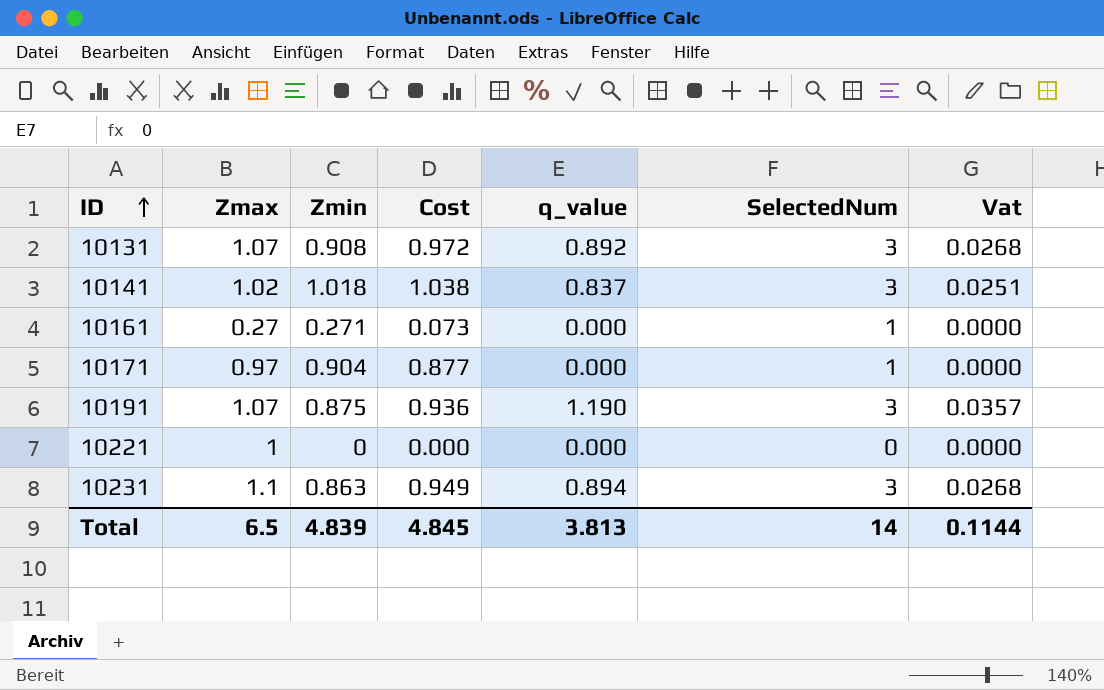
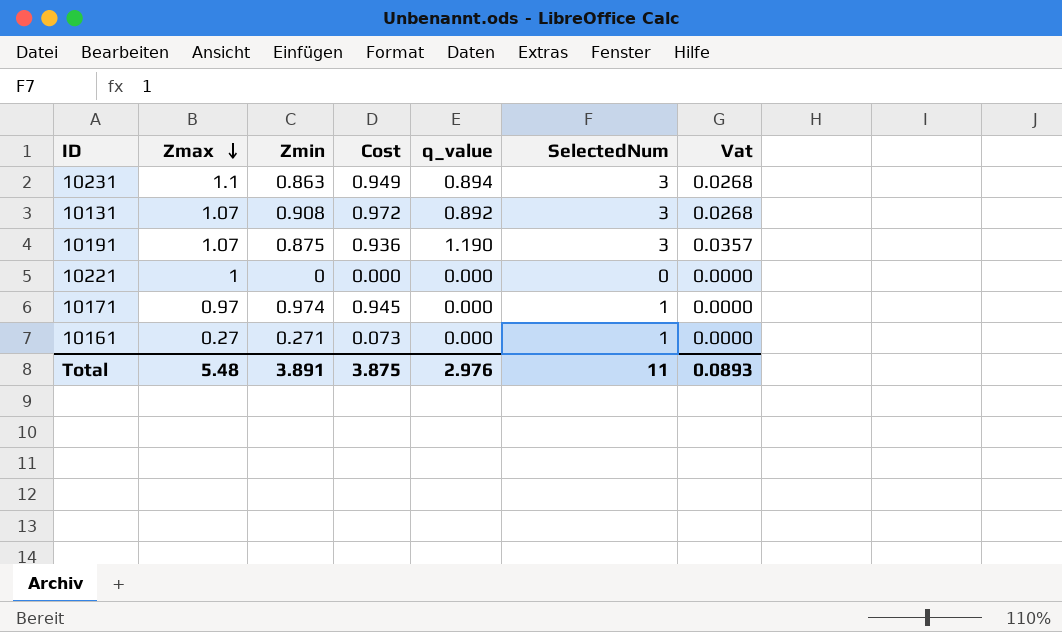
row order: ID ascending -> Zmax descending
row 10141: 1.02 | 1.018 | 1.038 | 0.837 | 3 | 0.0251 -> none
10171 | Zmin: 0.904 -> 0.974
10171 | Cost: 0.877 -> 0.945
Total | Zmax: 6.5 -> 5.48
Total | Zmin: 4.839 -> 3.891
Total | Cost: 4.845 -> 3.875
Total | q_value: 3.813 -> 2.976
Total | SelectedNum: 14 -> 11
Total | Vat: 0.1144 -> 0.0893

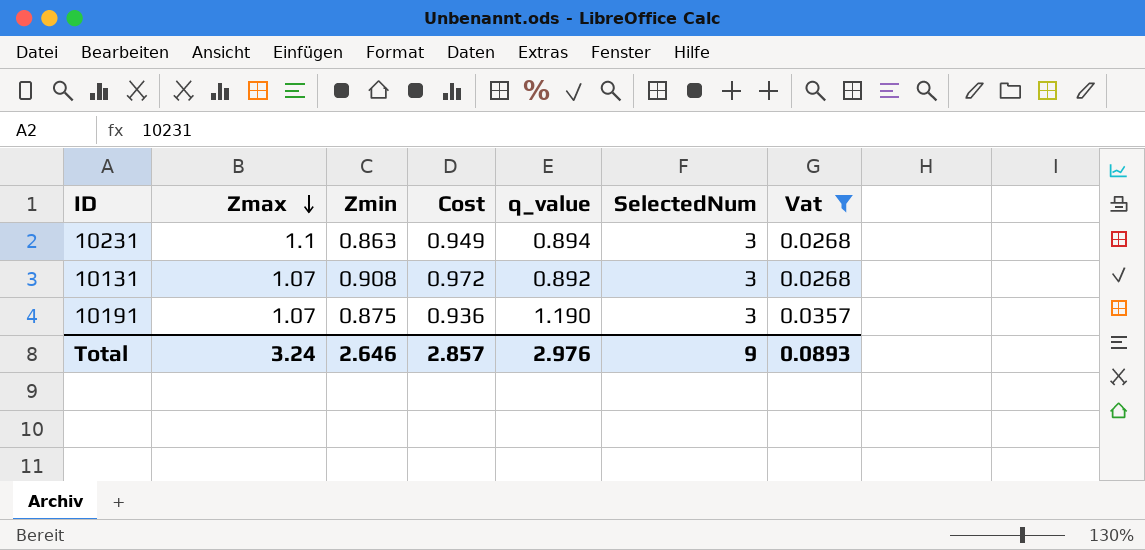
filter: none -> Vat != 0.0000
Total | Zmax: 5.48 -> 3.24
Total | Zmin: 3.891 -> 2.646
Total | Cost: 3.875 -> 2.857
Total | SelectedNum: 11 -> 9

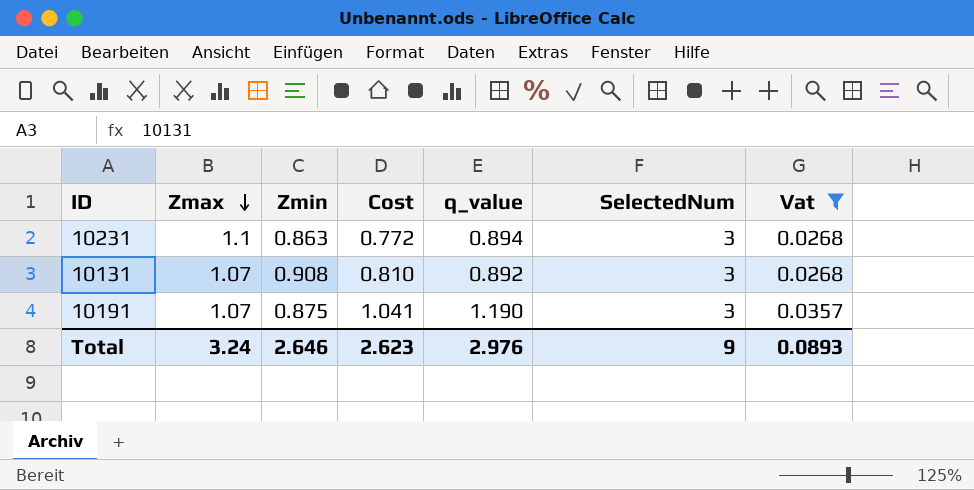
column Cost | formula: [Zmax] * [Zmin] -> [Zmin] * [q_value]
Total | Cost: 2.857 -> 2.623

